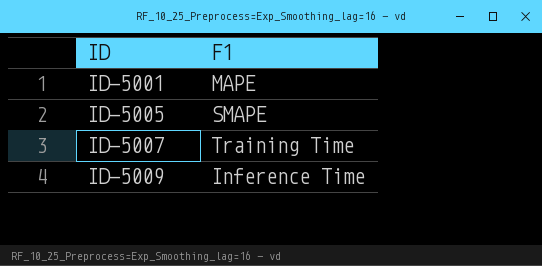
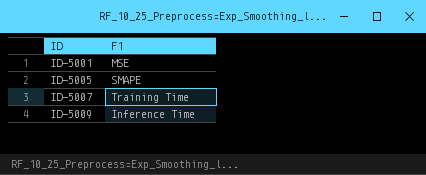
ID-5001 | F1: MAPE -> MSE

